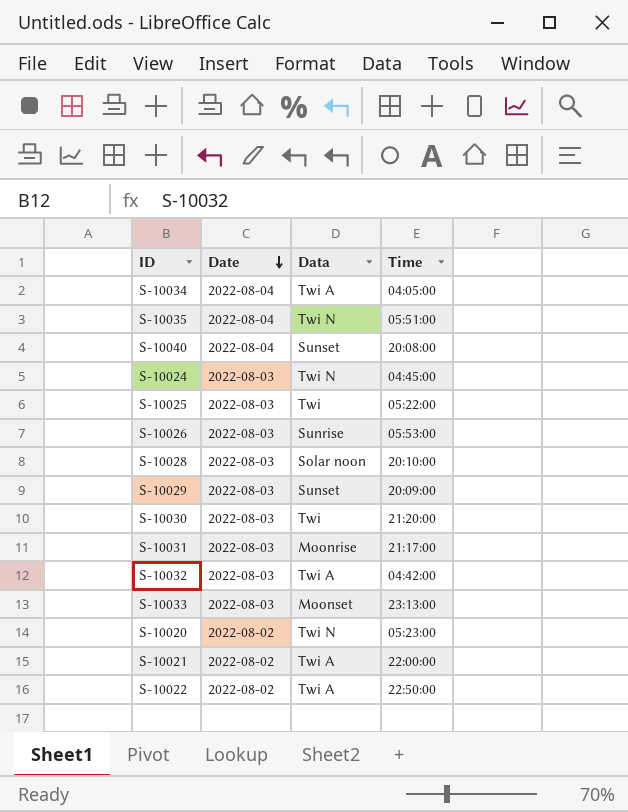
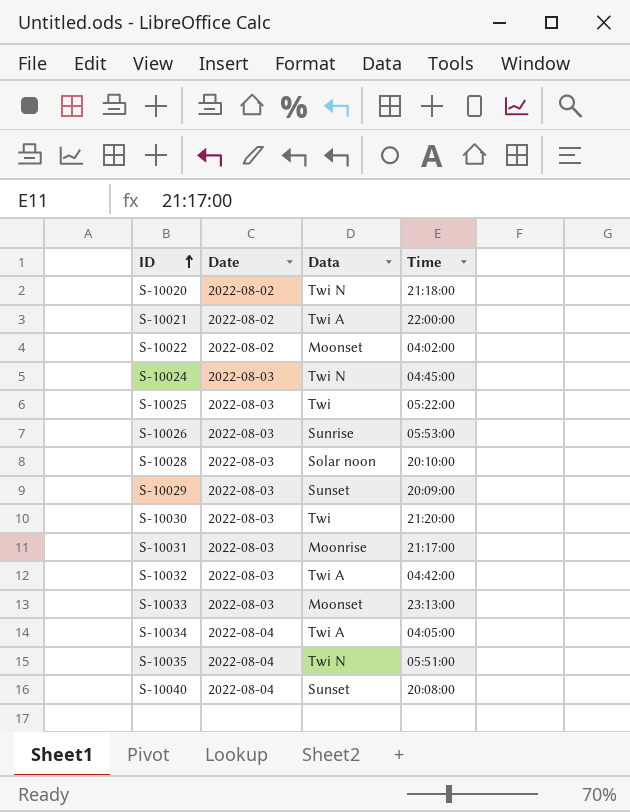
row order: Date descending -> ID ascending
S-10020 | Time: 05:23:00 -> 21:18:00
S-10022 | Data: Twi A -> Moonset
S-10022 | Time: 22:50:00 -> 04:02:00

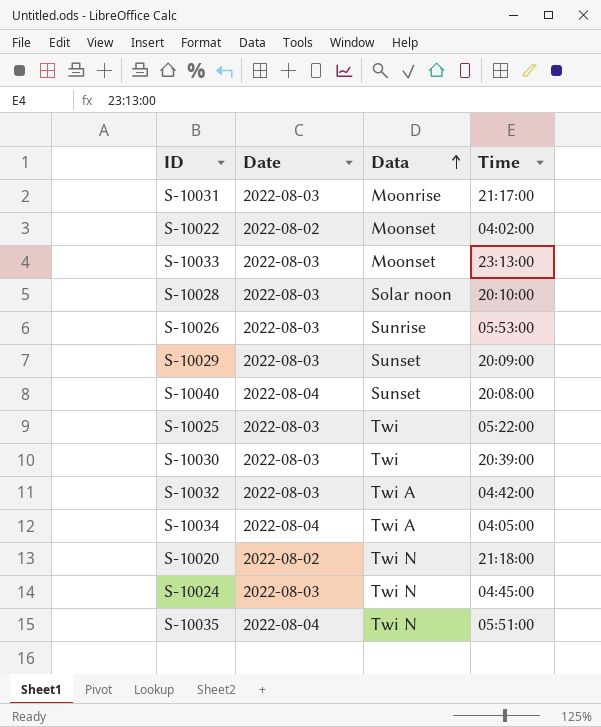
row order: ID ascending -> Data ascending
row S-10021: 2022-08-02 | Twi A | 22:00:00 -> none
S-10030 | Time: 21:20:00 -> 20:39:00

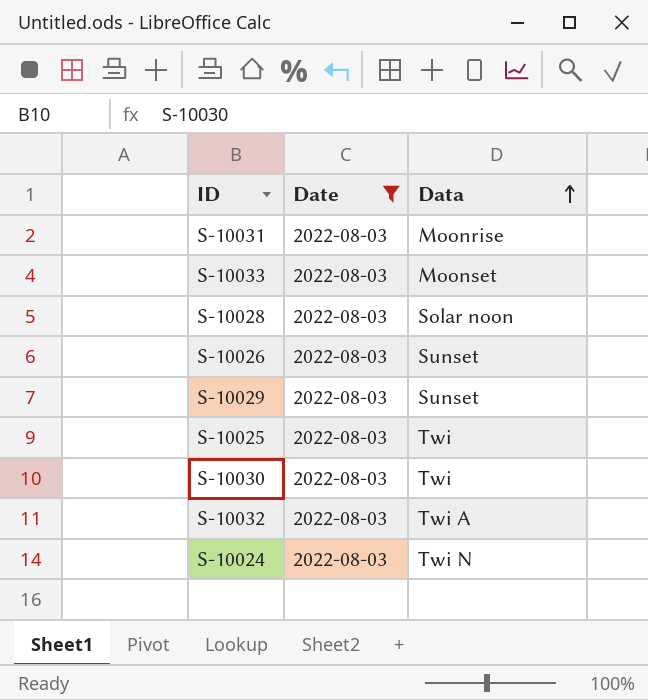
filter: none -> Date = 2022-08-03
column Time | position: 4 -> none
S-10026 | Data: Sunrise -> Sunset

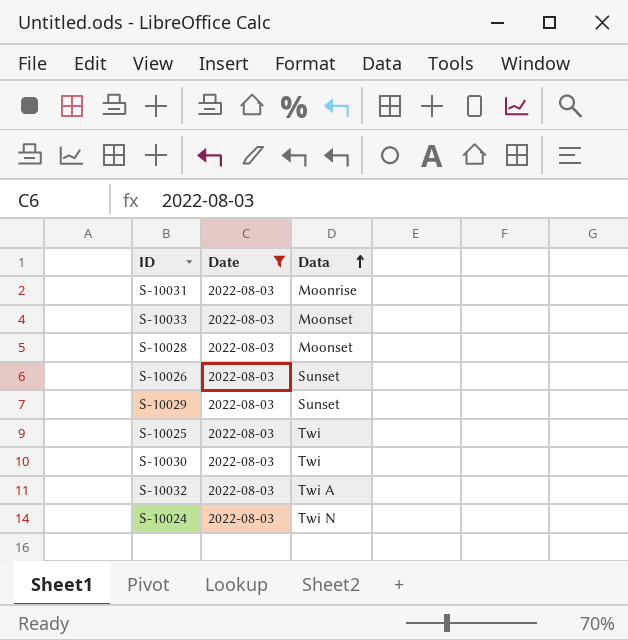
S-10028 | Data: Solar noon -> Moonset

